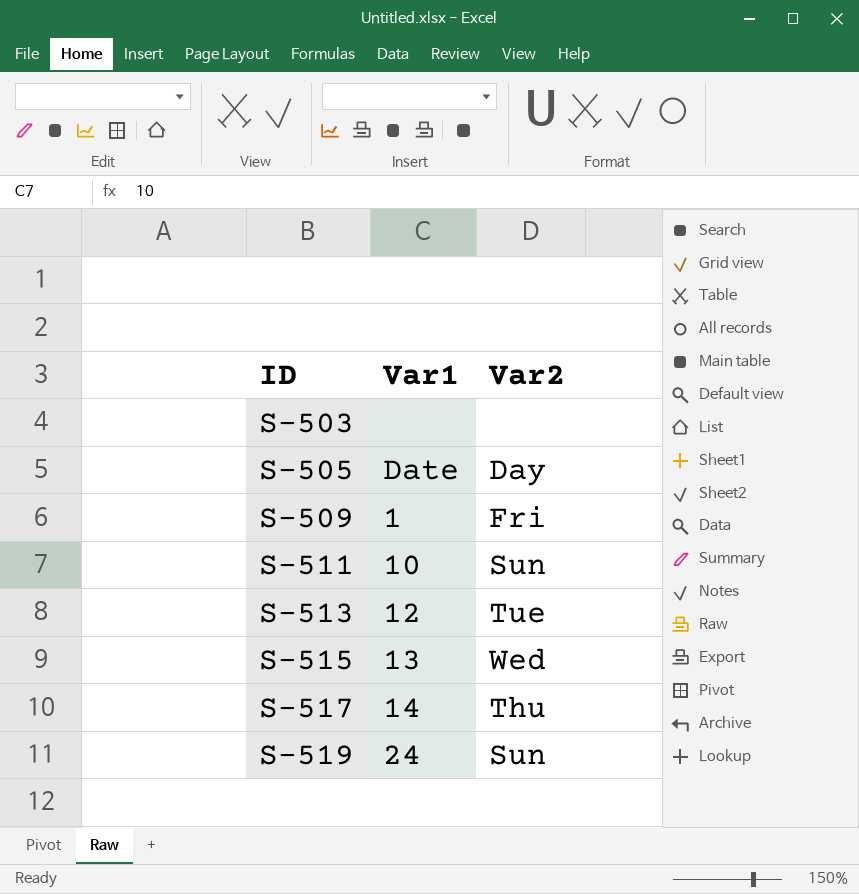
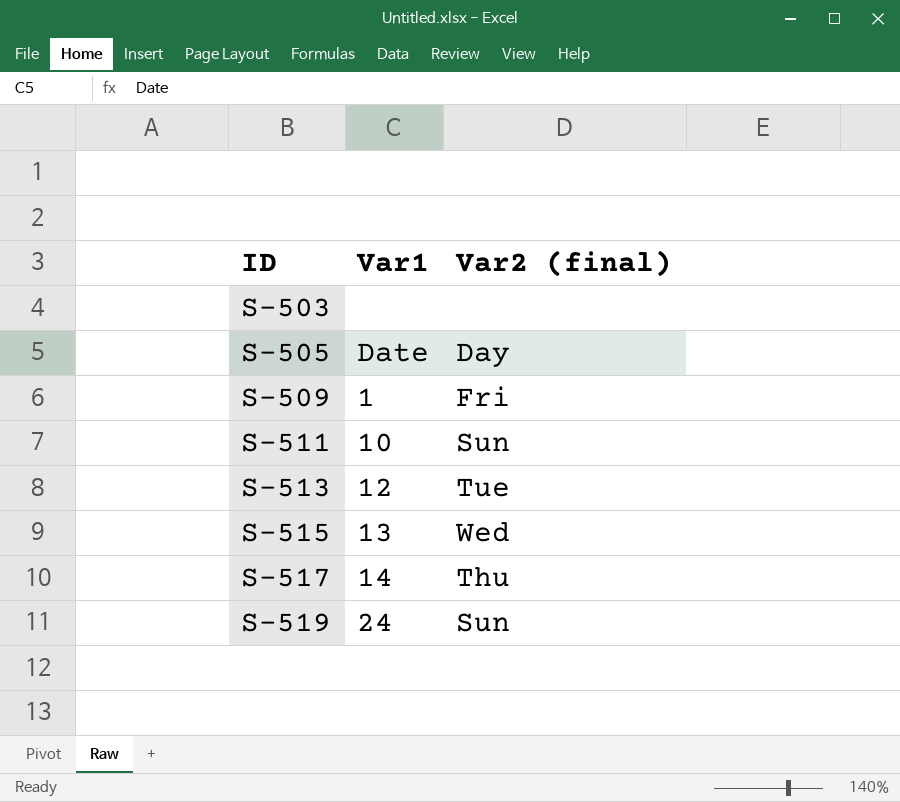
column name: Var2 -> Var2 (final)

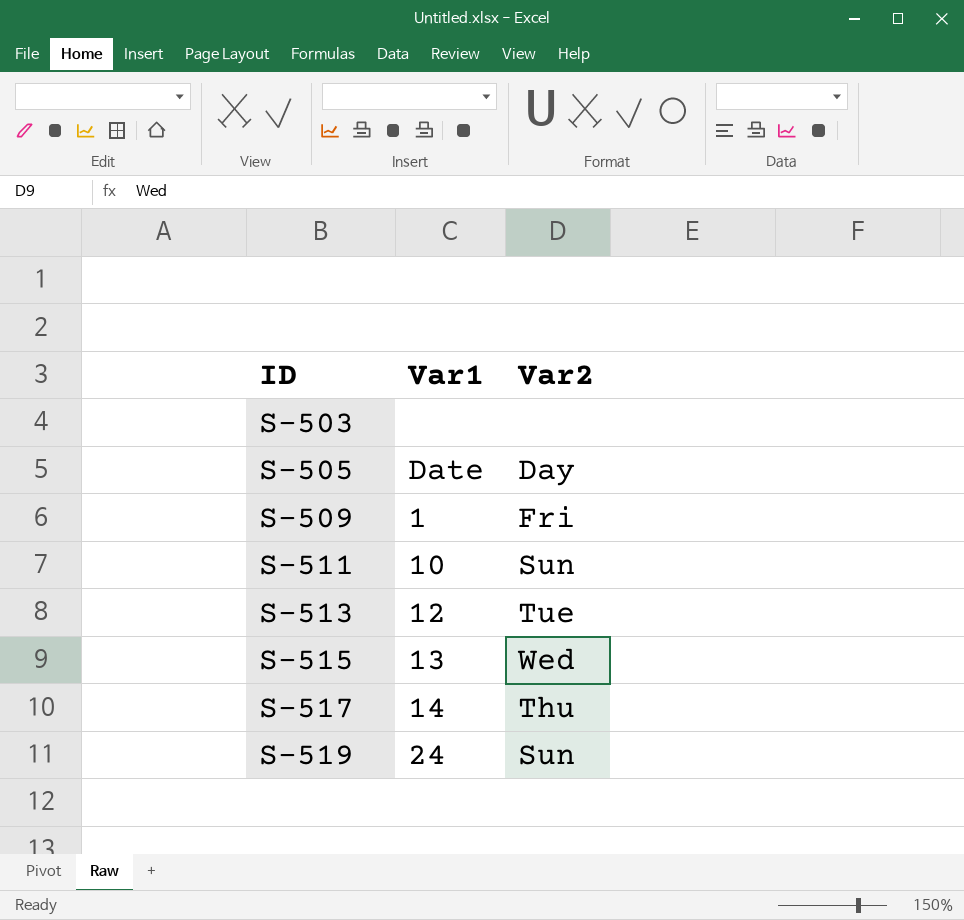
column name: Var2 (final) -> Var2

